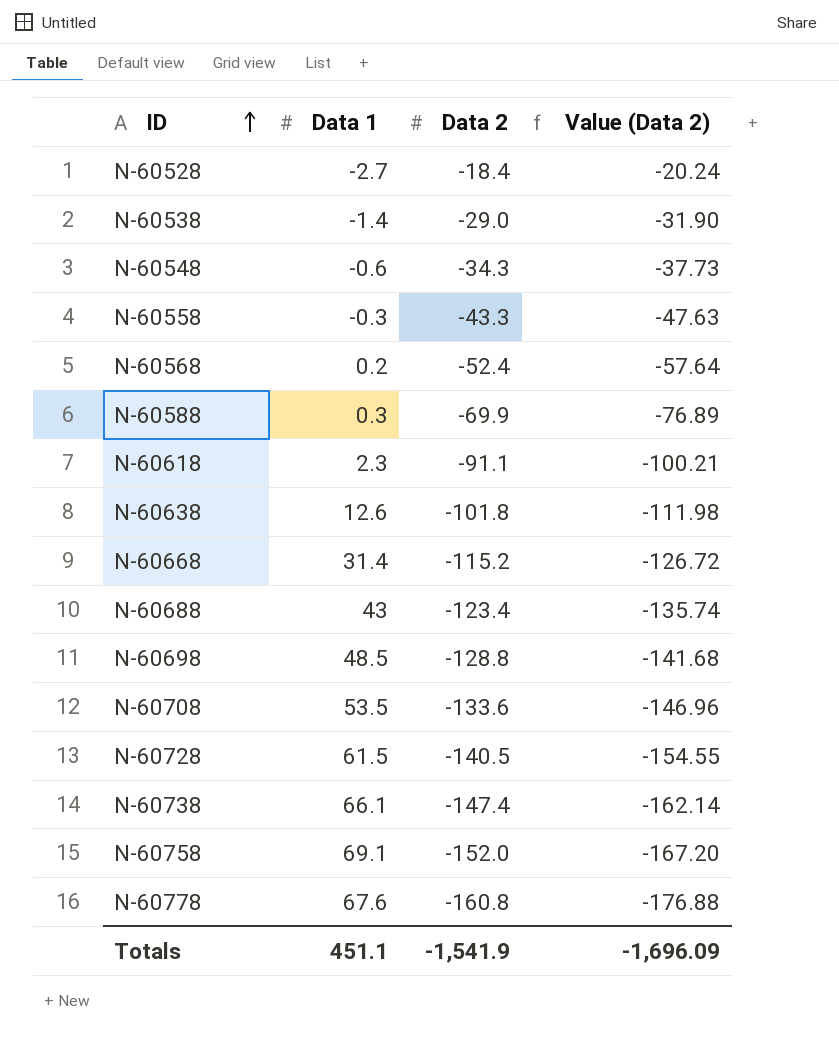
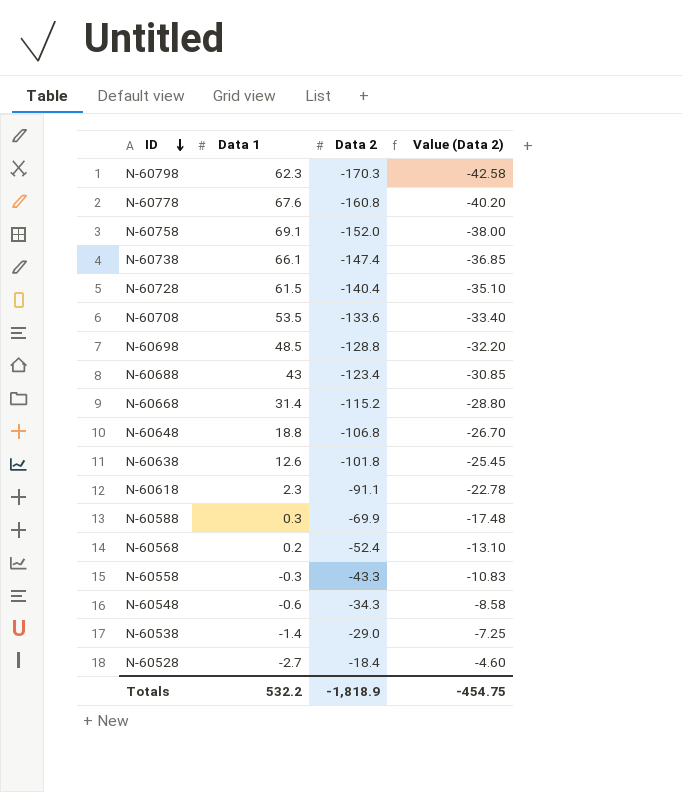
row order: ID ascending -> ID descending
column Value (Data 2) | formula: [Data 2] * 1.1 -> [Data 2] * 0.25
row N-60798: none -> 62.3 | -170.3 | -42.58
N-60728 | Data 2: -140.5 -> -140.4
row N-60648: none -> 18.8 | -106.8 | -26.70
Totals | Data 1: 451.1 -> 532.2
Totals | Data 2: -1,541.9 -> -1,818.9
Totals | Value (Data 2): -1,696.09 -> -454.75

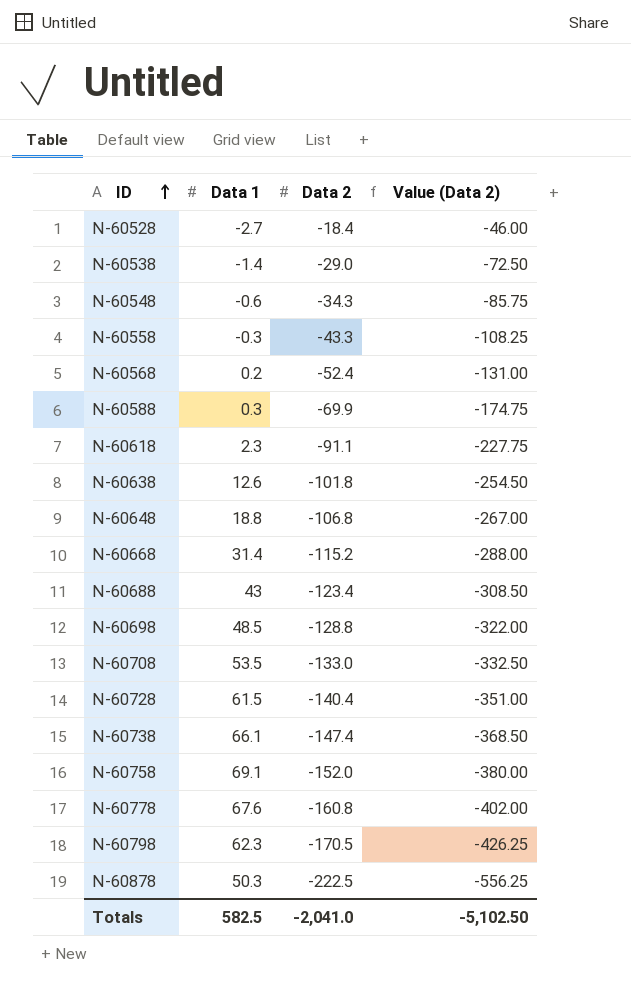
row order: ID descending -> ID ascending
column Value (Data 2) | formula: [Data 2] * 0.25 -> [Data 2] * 2.5
N-60708 | Data 2: -133.6 -> -133.0
N-60798 | Data 2: -170.3 -> -170.5
row N-60878: none -> 50.3 | -222.5 | -556.25
Totals | Data 1: 532.2 -> 582.5
Totals | Data 2: -1,818.9 -> -2,041.0
Totals | Value (Data 2): -454.75 -> -5,102.50

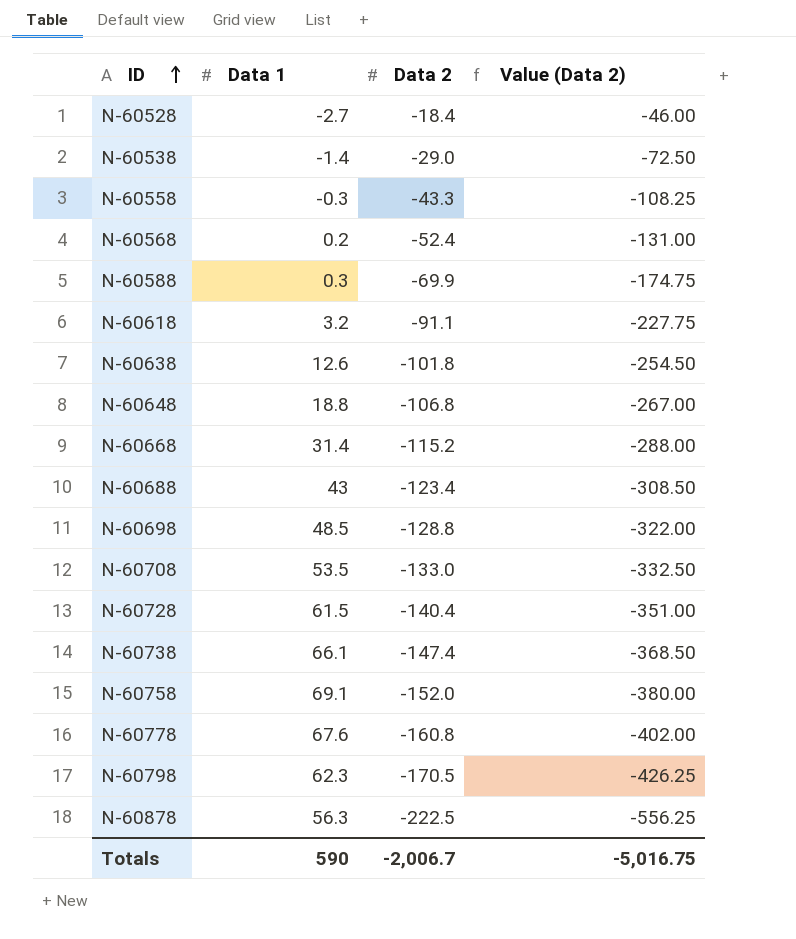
row N-60548: -0.6 | -34.3 | -85.75 -> none
N-60618 | Data 1: 2.3 -> 3.2
N-60878 | Data 1: 50.3 -> 56.3
Totals | Data 1: 582.5 -> 590
Totals | Data 2: -2,041.0 -> -2,006.7
Totals | Value (Data 2): -5,102.50 -> -5,016.75

